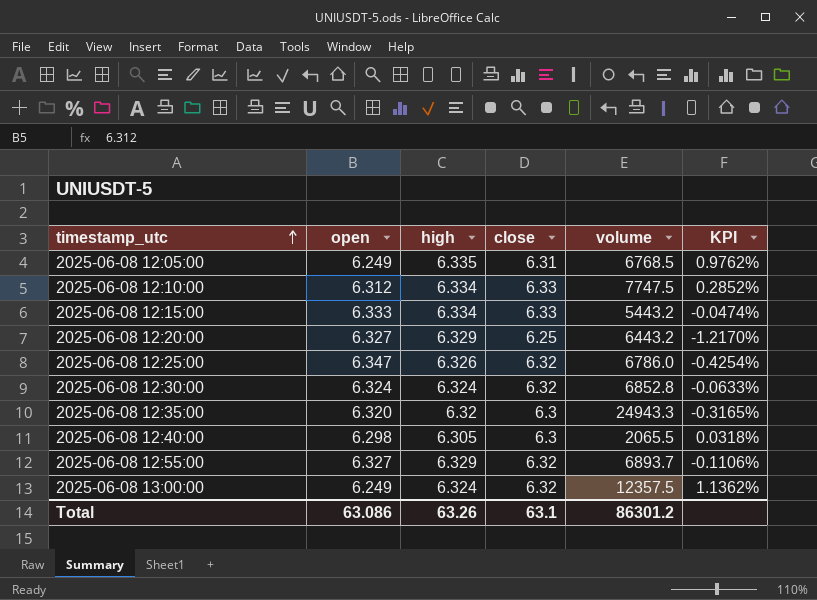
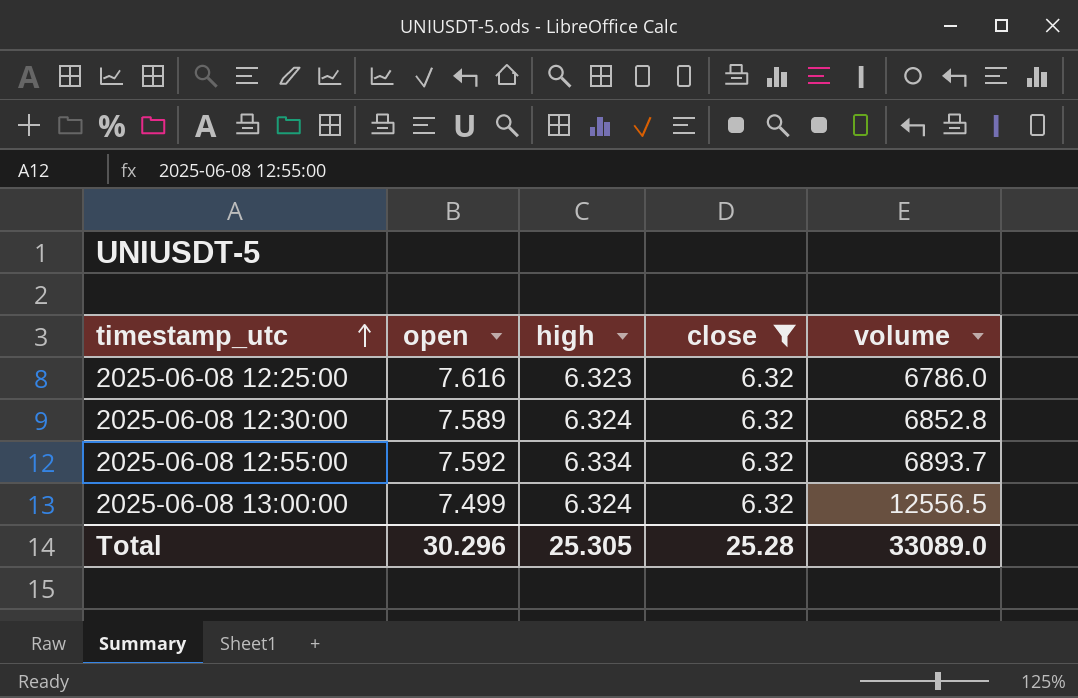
filter: none -> close = 6.32
column KPI | formula: ([close] - [open]) / [open] -> none
2025-06-08 12:25:00 | open: 6.347 -> 7.616
2025-06-08 12:25:00 | high: 6.326 -> 6.323
2025-06-08 12:30:00 | open: 6.324 -> 7.589
2025-06-08 12:55:00 | open: 6.327 -> 7.592
2025-06-08 12:55:00 | high: 6.329 -> 6.334
2025-06-08 13:00:00 | open: 6.249 -> 7.499
2025-06-08 13:00:00 | volume: 12357.5 -> 12556.5
Total | open: 63.086 -> 30.296
Total | high: 63.26 -> 25.305
Total | close: 63.1 -> 25.28
Total | volume: 86301.2 -> 33089.0

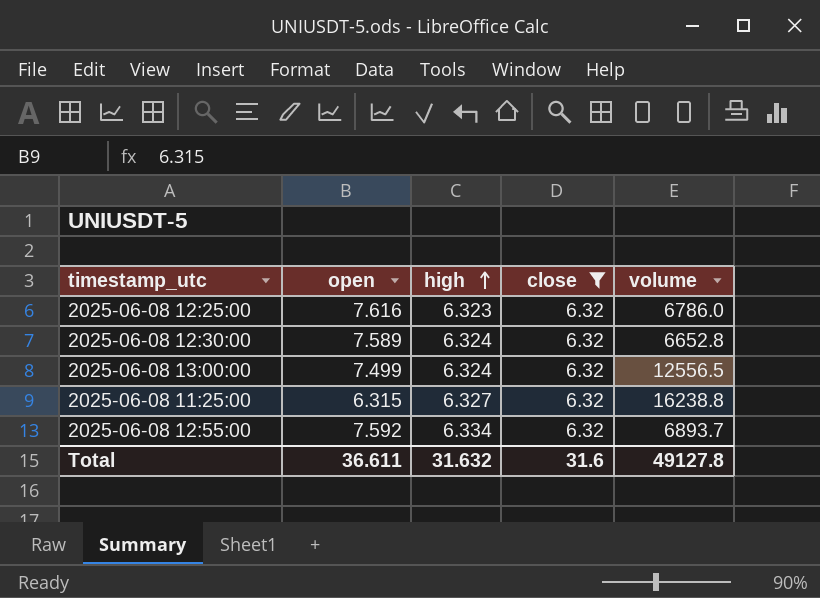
row order: timestamp_utc ascending -> high ascending
2025-06-08 12:30:00 | volume: 6852.8 -> 6652.8
row 2025-06-08 11:25:00: none -> 6.315 | 6.327 | 6.32 | 16238.8
Total | open: 30.296 -> 36.611
Total | high: 25.305 -> 31.632
Total | close: 25.28 -> 31.6
Total | volume: 33089.0 -> 49127.8

